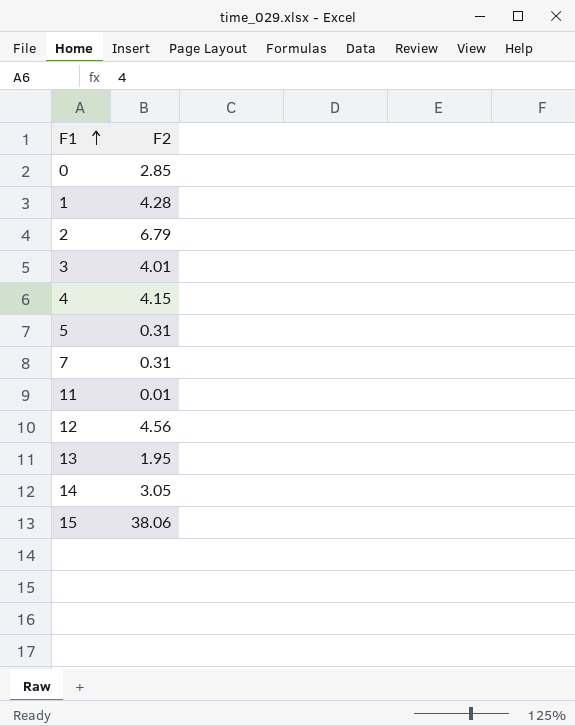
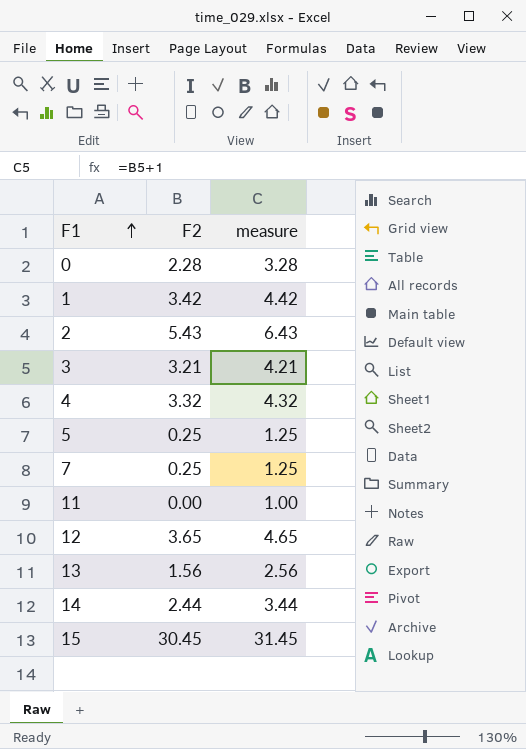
column measure | formula: none -> [F2] + 1
0 | F2: 2.85 -> 2.28
1 | F2: 4.28 -> 3.42
2 | F2: 6.79 -> 5.43
3 | F2: 4.01 -> 3.21
4 | F2: 4.15 -> 3.32
5 | F2: 0.31 -> 0.25
7 | F2: 0.31 -> 0.25
11 | F2: 0.01 -> 0.00
12 | F2: 4.56 -> 3.65
13 | F2: 1.95 -> 1.56
14 | F2: 3.05 -> 2.44
15 | F2: 38.06 -> 30.45

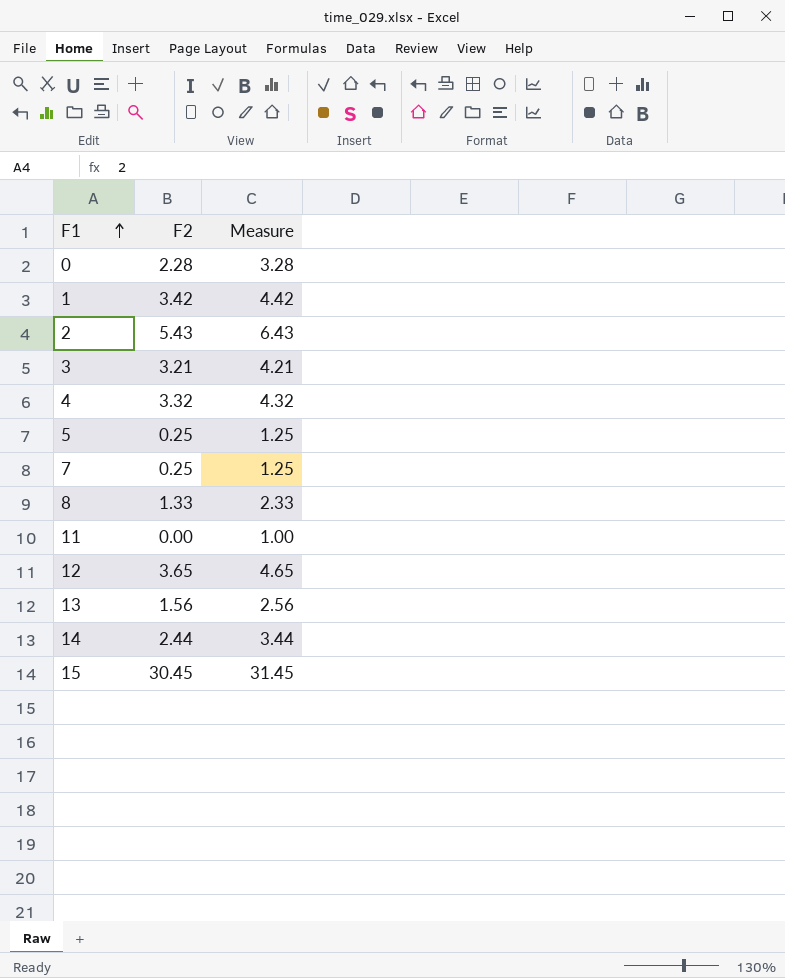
column name: measure -> Measure
row 8: none -> 1.33 | 2.33

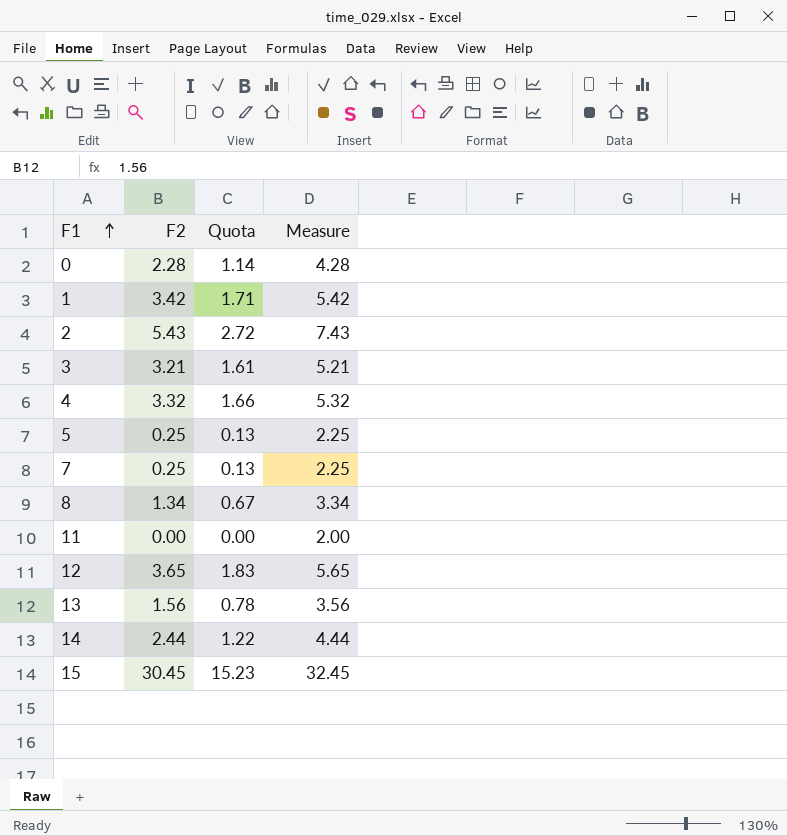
column Quota | formula: none -> [F2] * 0.5
column Measure | formula: [F2] + 1 -> [F2] + 2
8 | F2: 1.33 -> 1.34

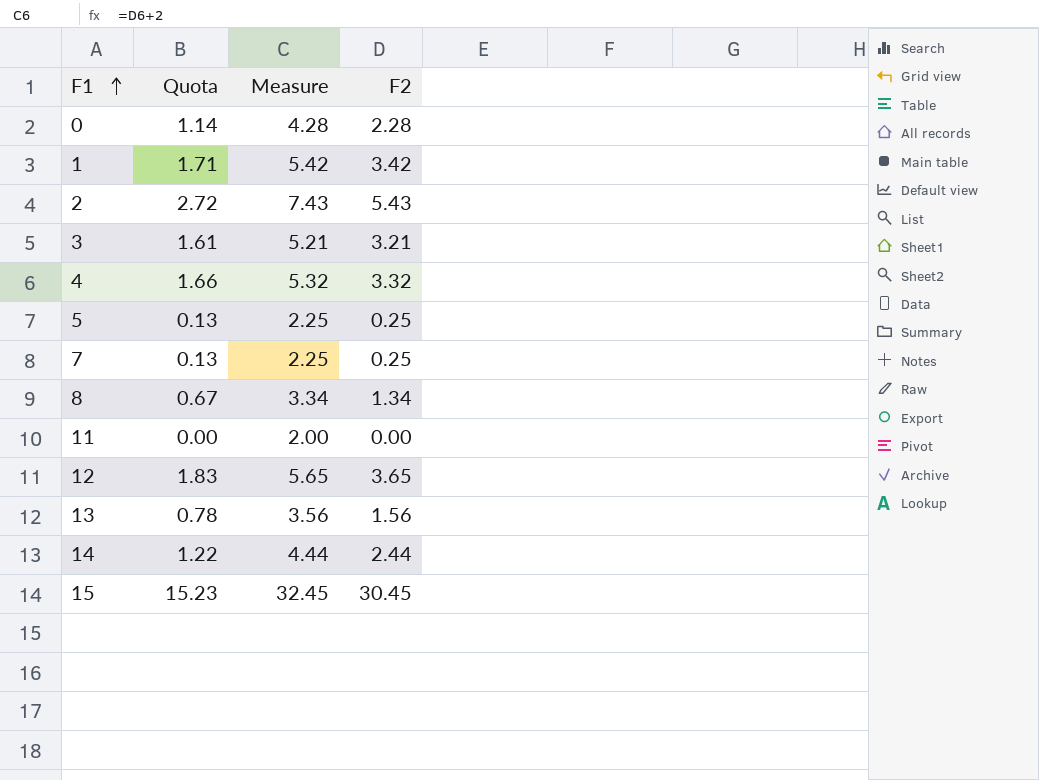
column F2 | position: 2 -> 4

